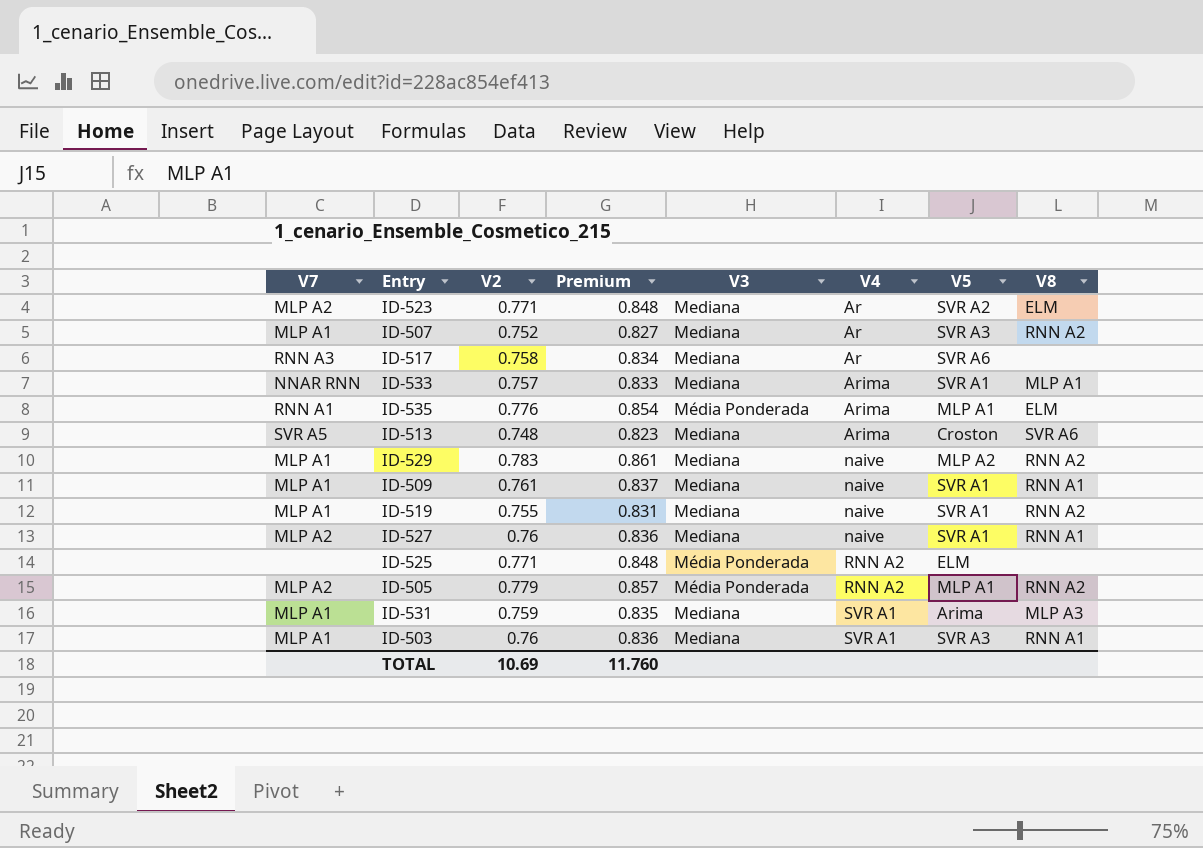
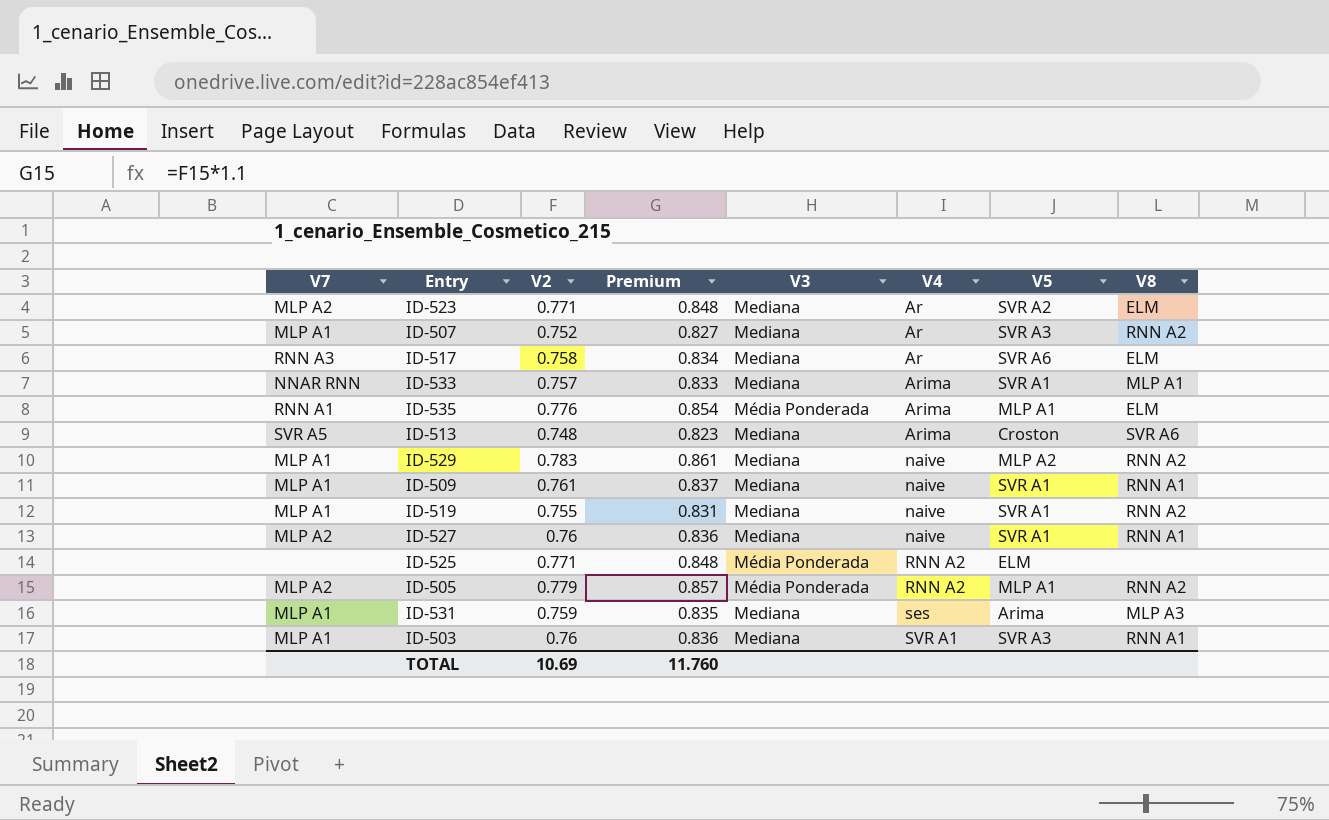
ID-517 | V8: none -> ELM
ID-531 | V4: SVR A1 -> ses

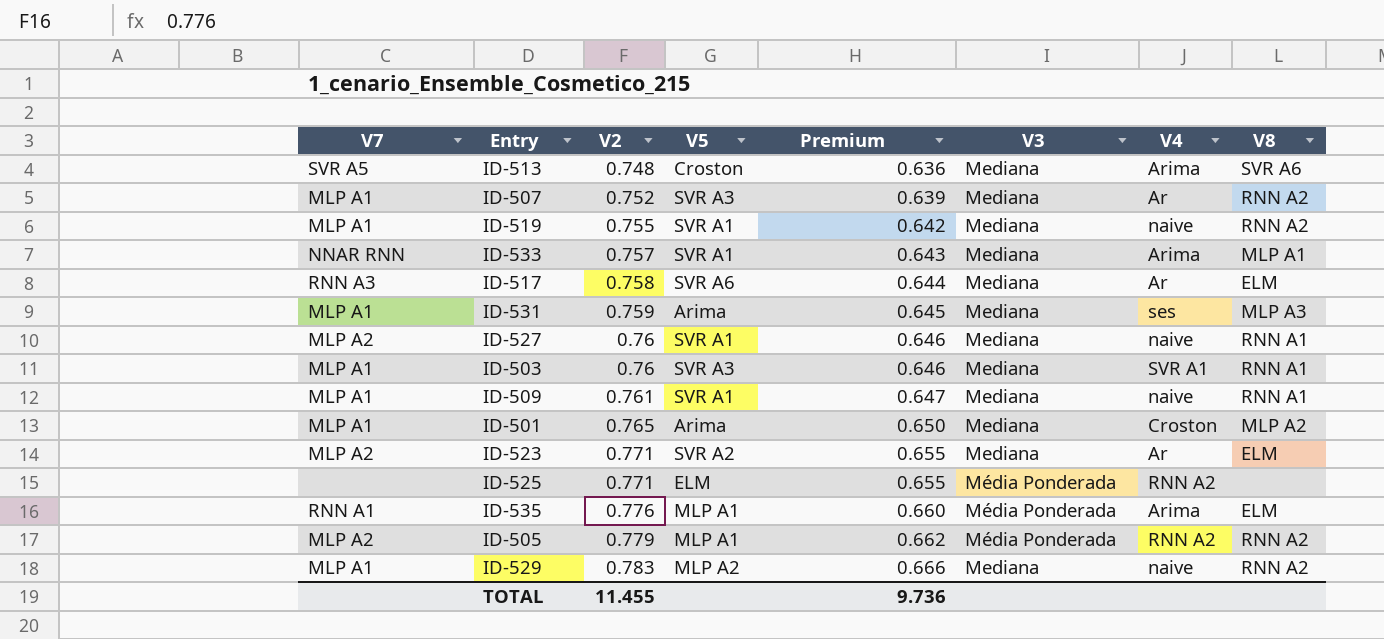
row order: V4 ascending -> V2 ascending
column V5 | position: 7 -> 4
column Premium | formula: [V2] * 1.1 -> [V2] * 0.85
row ID-501: none -> MLP A1 | 0.765 | Arima | 0.650 | Mediana | Croston | MLP A2
TOTAL | V2: 10.69 -> 11.455
TOTAL | Premium: 11.760 -> 9.736

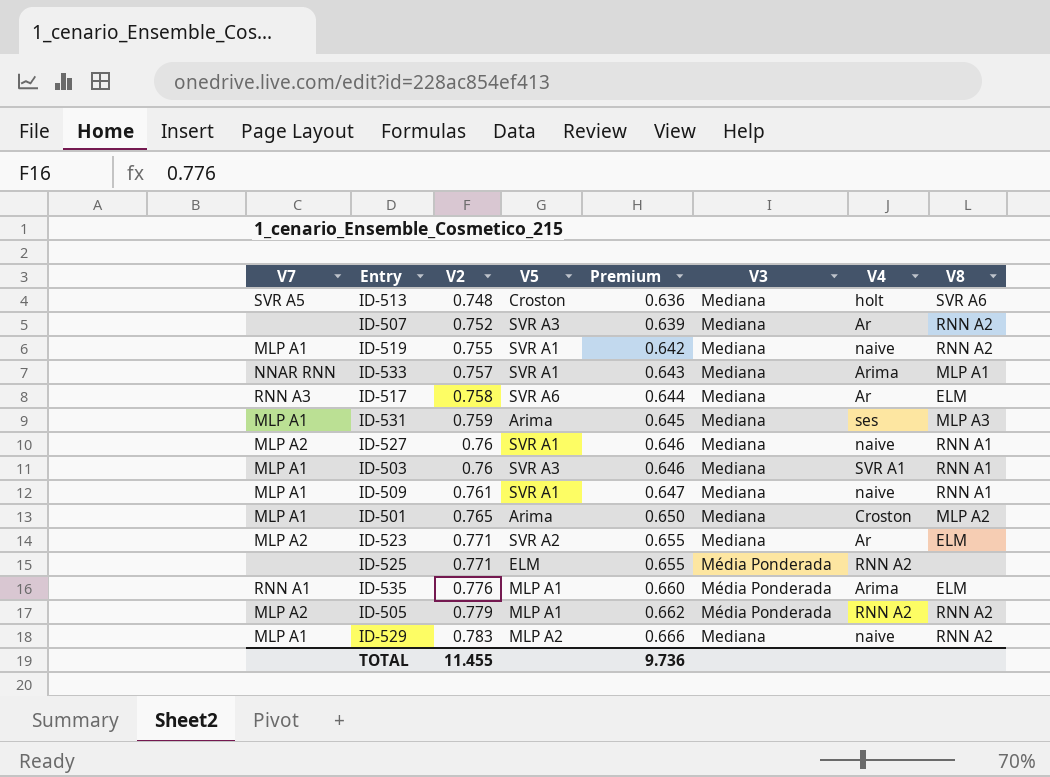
ID-513 | V4: Arima -> holt
ID-507 | V7: MLP A1 -> none

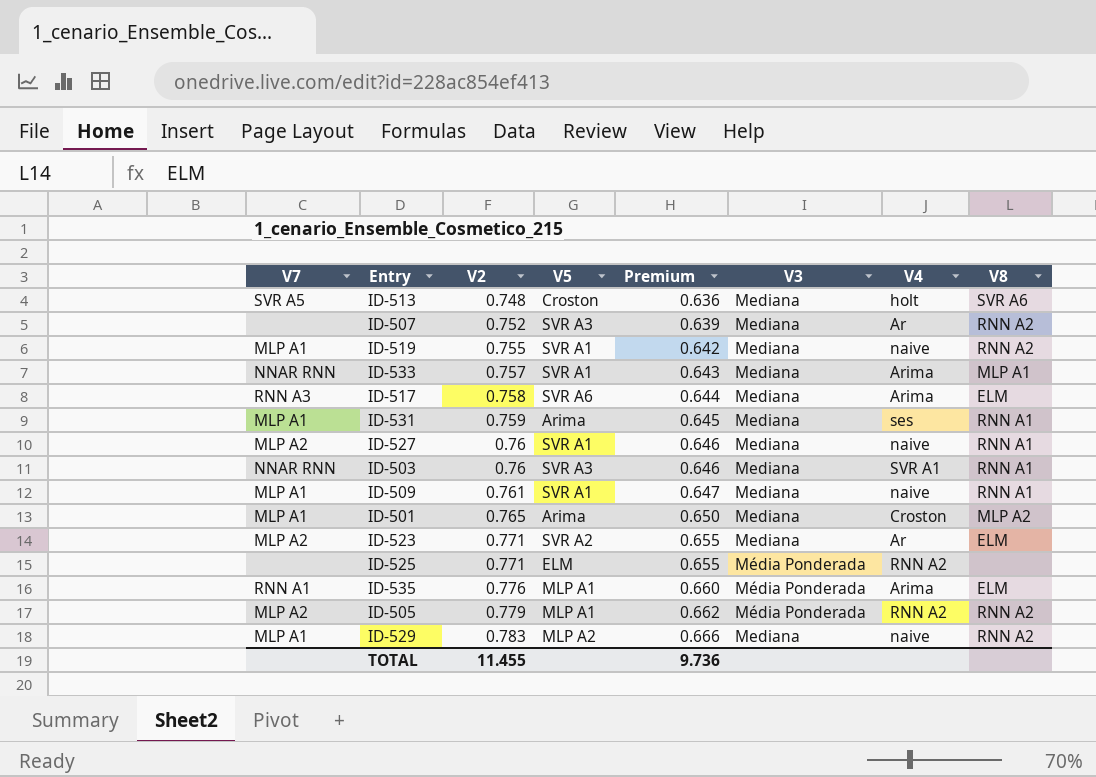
ID-517 | V4: Ar -> Arima
ID-531 | V8: MLP A3 -> RNN A1
ID-503 | V7: MLP A1 -> NNAR RNN

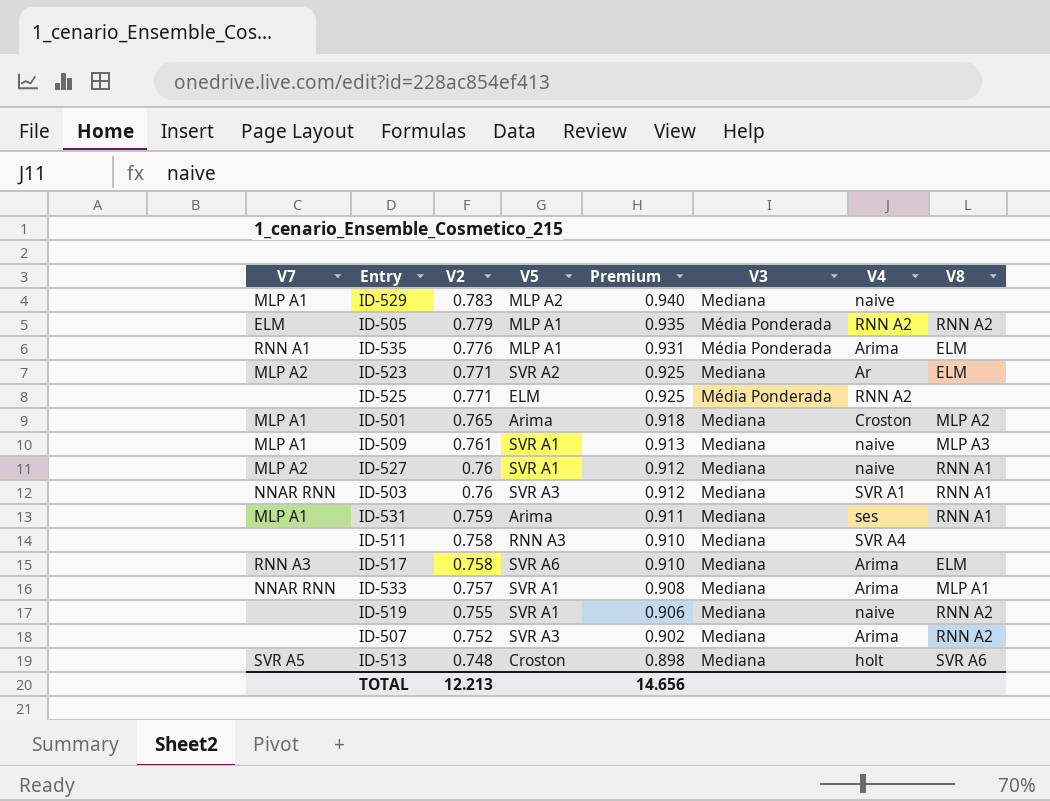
row order: V2 ascending -> V2 descending
column Premium | formula: [V2] * 0.85 -> [V2] * 1.2
ID-529 | V8: RNN A2 -> none
ID-505 | V7: MLP A2 -> ELM
ID-509 | V8: RNN A1 -> MLP A3
row ID-511: none -> none | 0.758 | RNN A3 | 0.910 | Mediana | SVR A4 | none
ID-519 | V7: MLP A1 -> none
ID-507 | V4: Ar -> Arima
TOTAL | V2: 11.455 -> 12.213
TOTAL | Premium: 9.736 -> 14.656

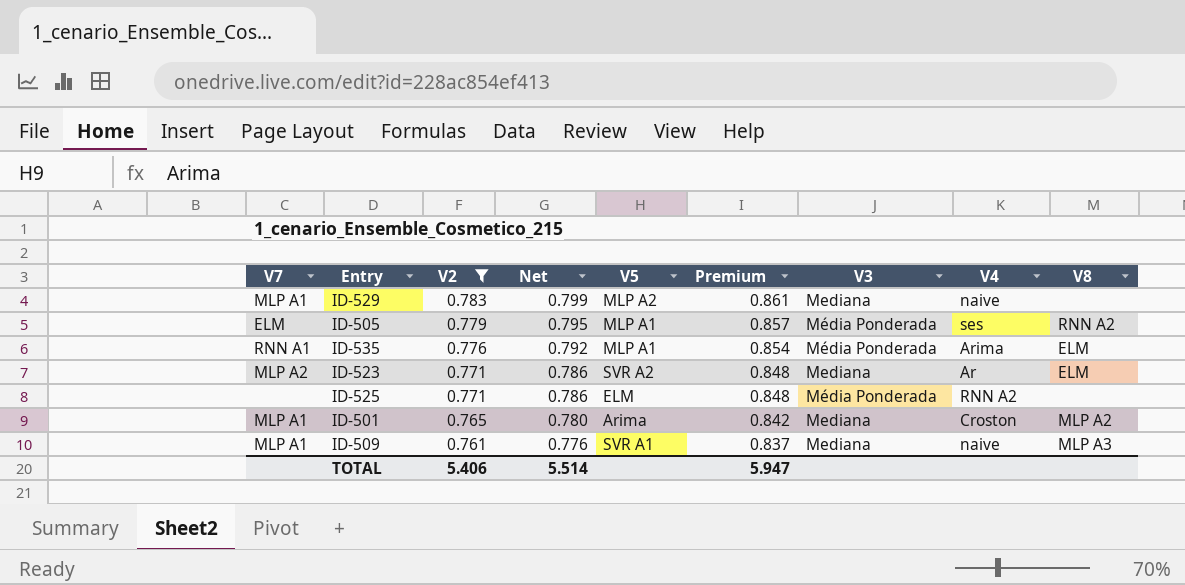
filter: none -> V2 >= 0.761
column Net | formula: none -> [V2] * 1.02
column Premium | formula: [V2] * 1.2 -> [V2] * 1.1
ID-505 | V4: RNN A2 -> ses
TOTAL | V2: 12.213 -> 5.406
TOTAL | Premium: 14.656 -> 5.947

